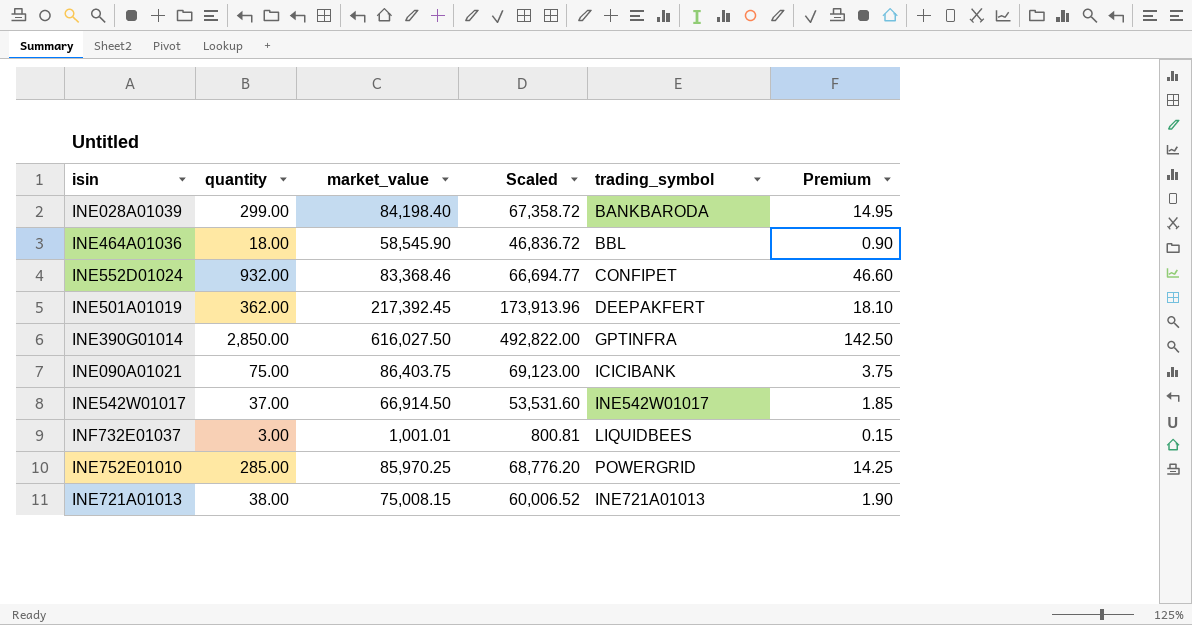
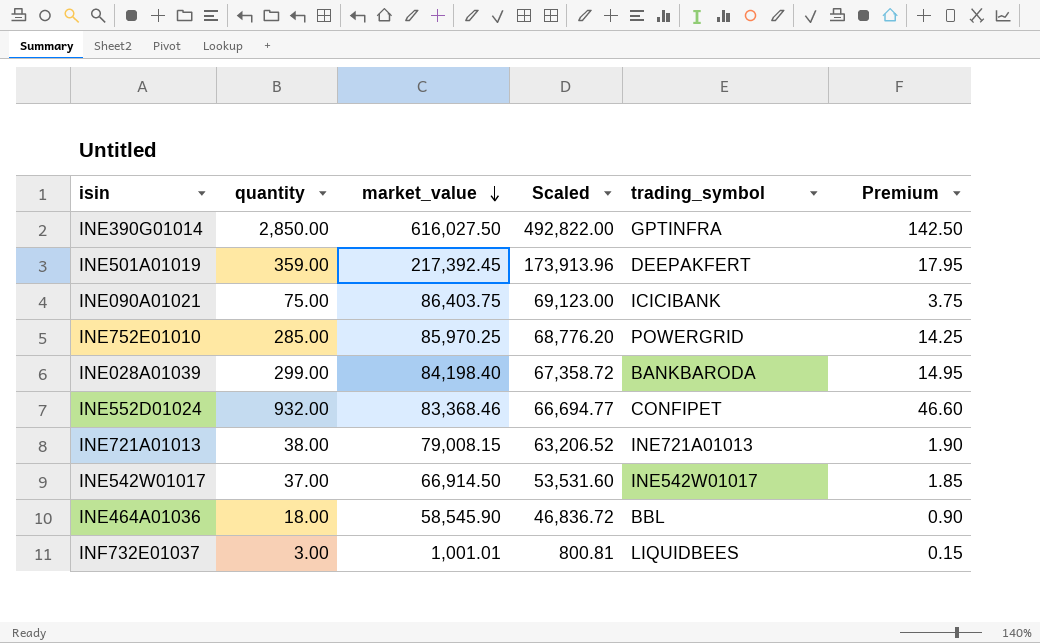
row order: none -> market_value descending
INE501A01019 | quantity: 362.00 -> 359.00
INE501A01019 | Premium: 18.10 -> 17.95
INE721A01013 | market_value: 75,008.15 -> 79,008.15
INE721A01013 | Scaled: 60,006.52 -> 63,206.52

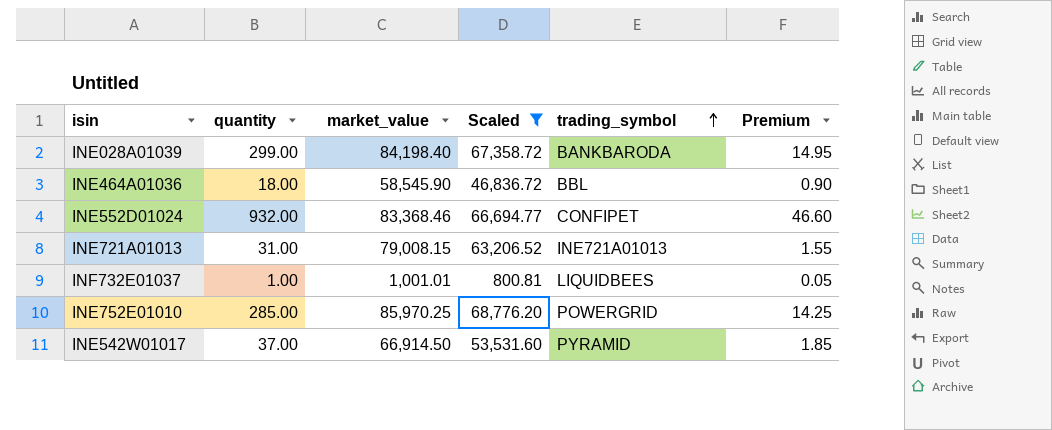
filter: none -> Scaled <= 68,776.20
row order: market_value descending -> trading_symbol ascending
INE721A01013 | quantity: 38.00 -> 31.00
INE721A01013 | Premium: 1.90 -> 1.55
INF732E01037 | quantity: 3.00 -> 1.00
INF732E01037 | Premium: 0.15 -> 0.05
INE542W01017 | trading_symbol: INE542W01017 -> PYRAMID

